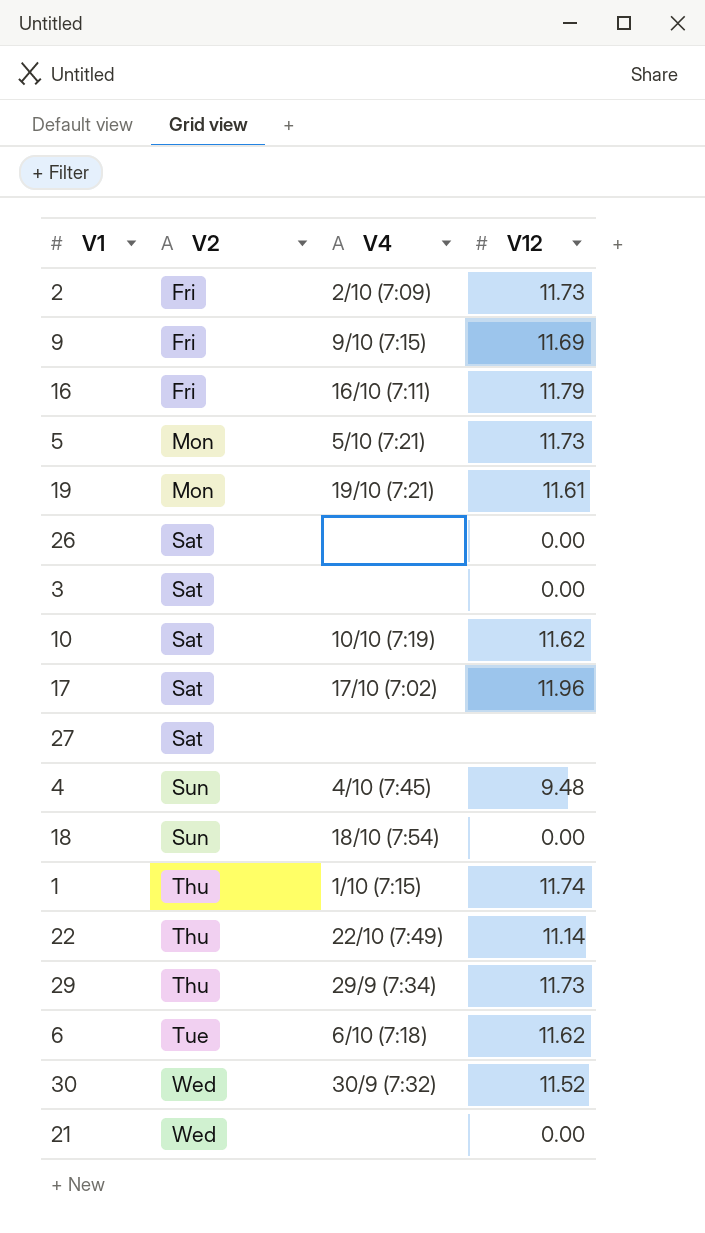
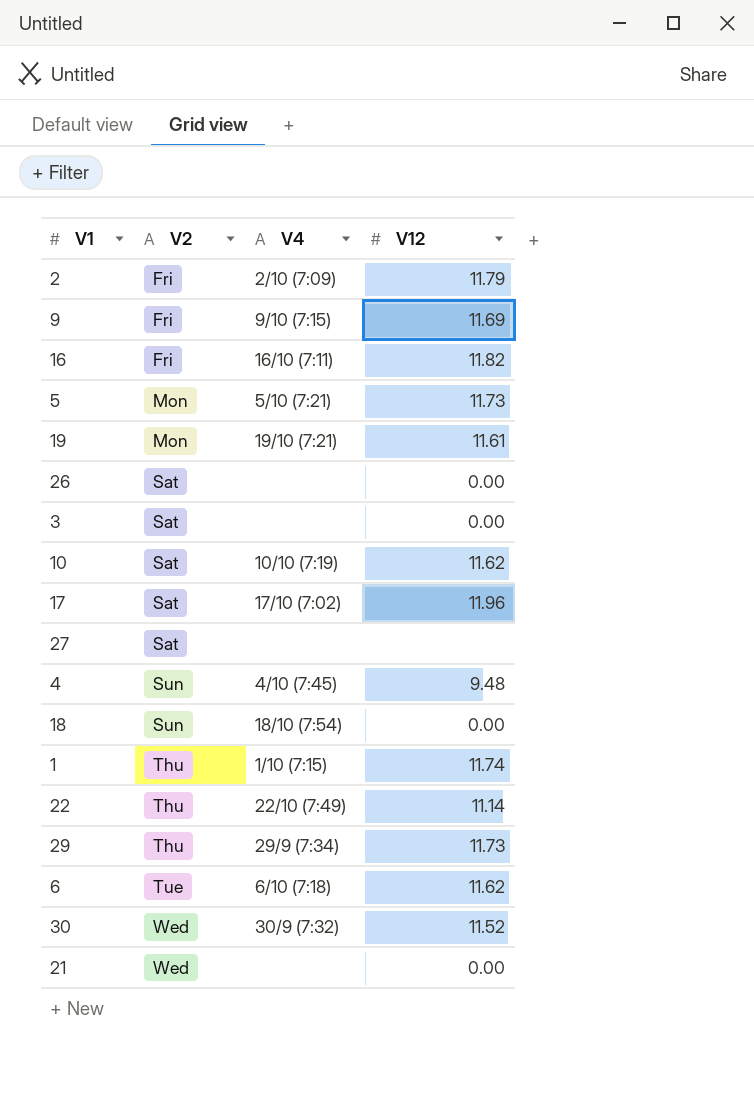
2 | V12: 11.73 -> 11.79
16 | V12: 11.79 -> 11.82

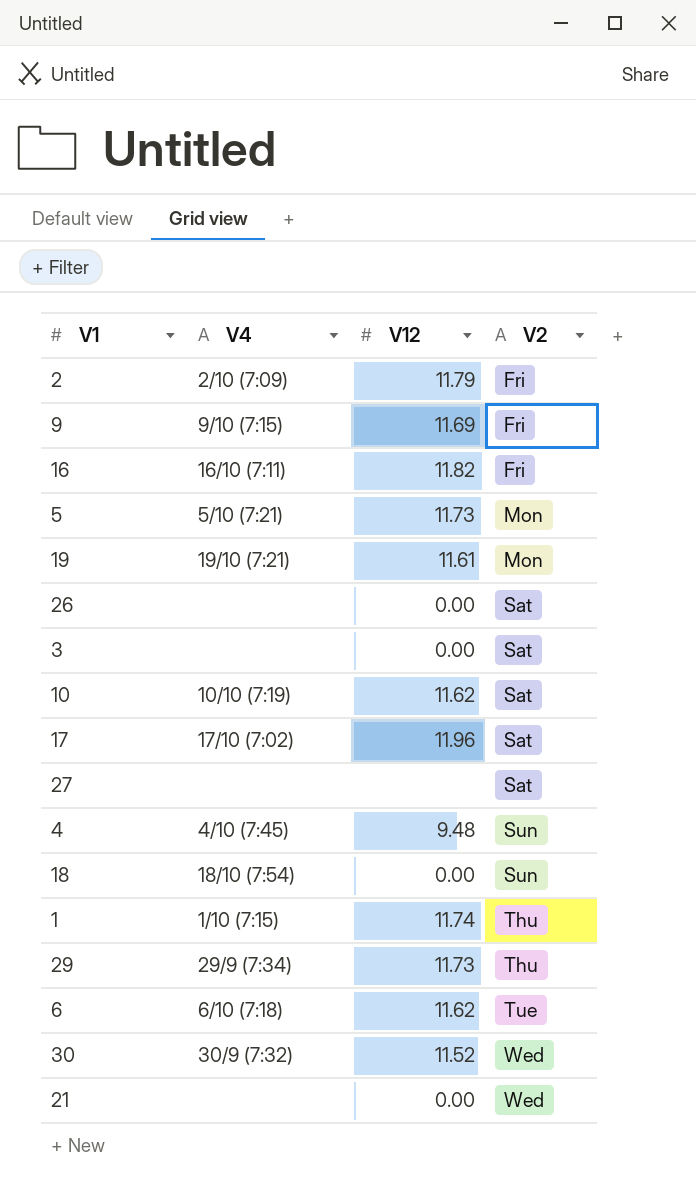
column V2 | position: 2 -> 4
row 22: Thu | 22/10 (7:49) | 11.14 -> none

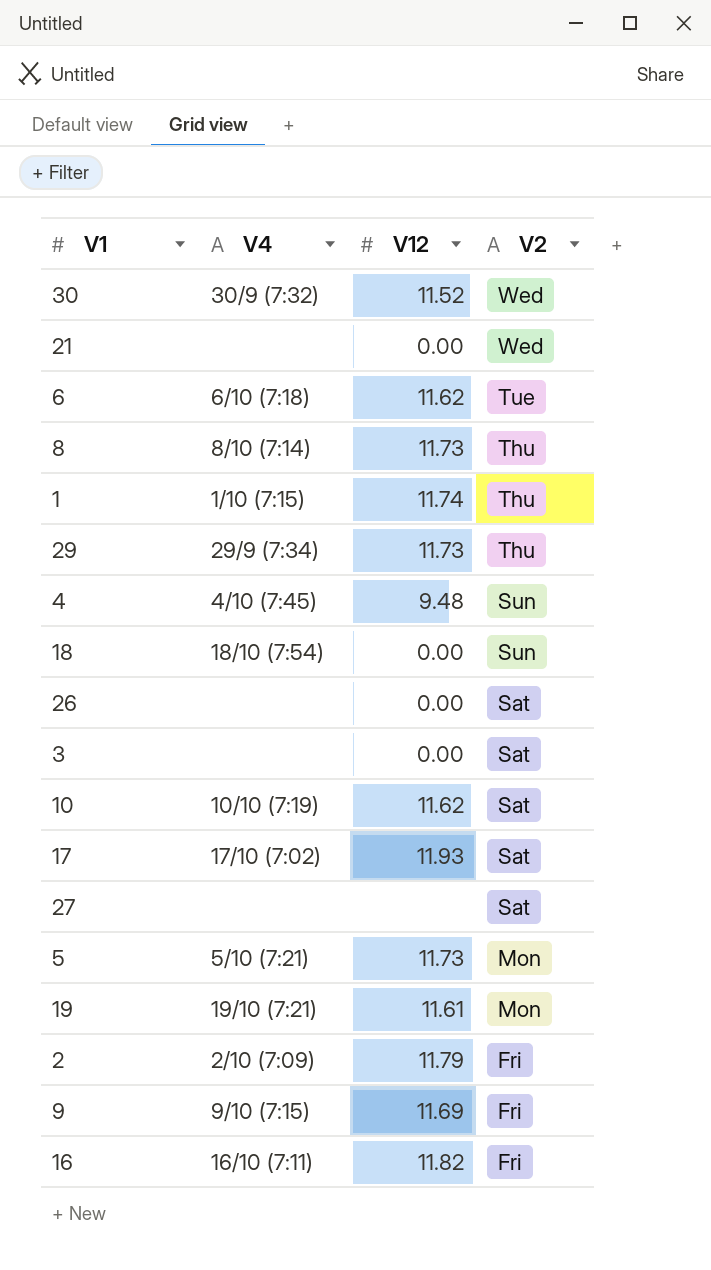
row order: V2 ascending -> V2 descending
row 8: none -> 8/10 (7:14) | 11.73 | Thu
17 | V12: 11.96 -> 11.93

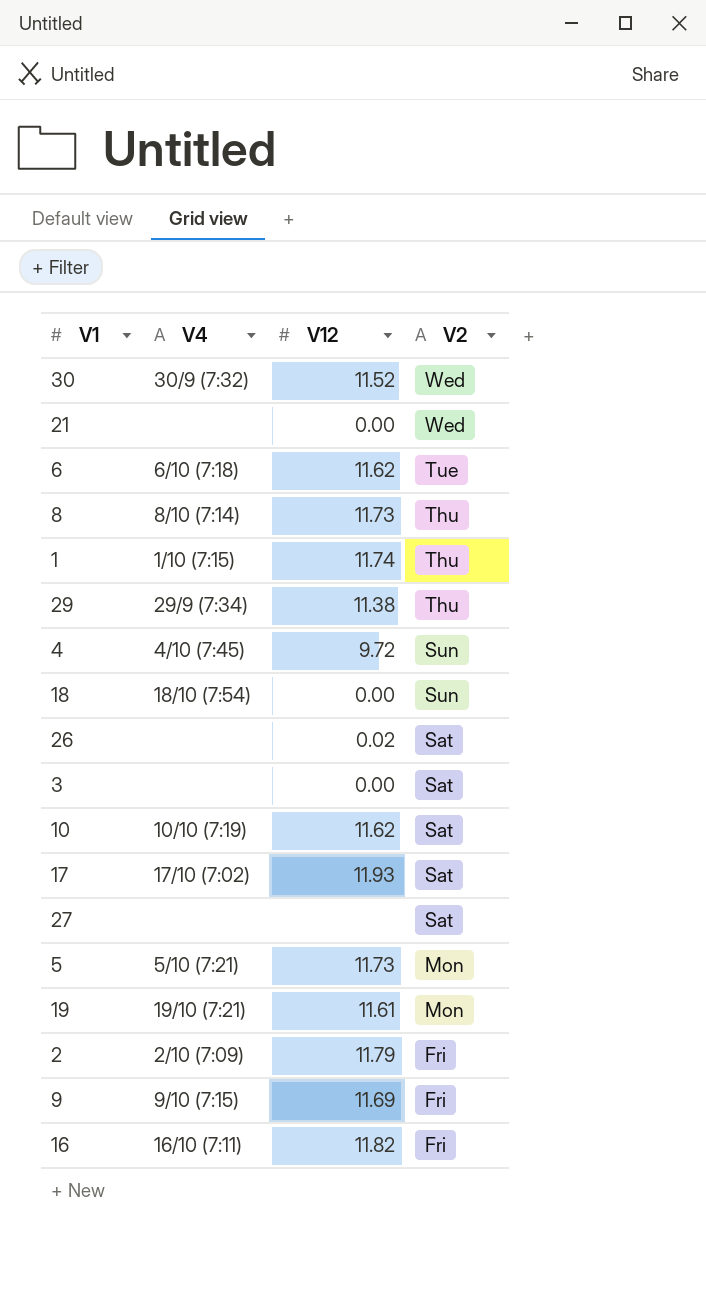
29 | V12: 11.73 -> 11.38
4 | V12: 9.48 -> 9.72
26 | V12: 0.00 -> 0.02

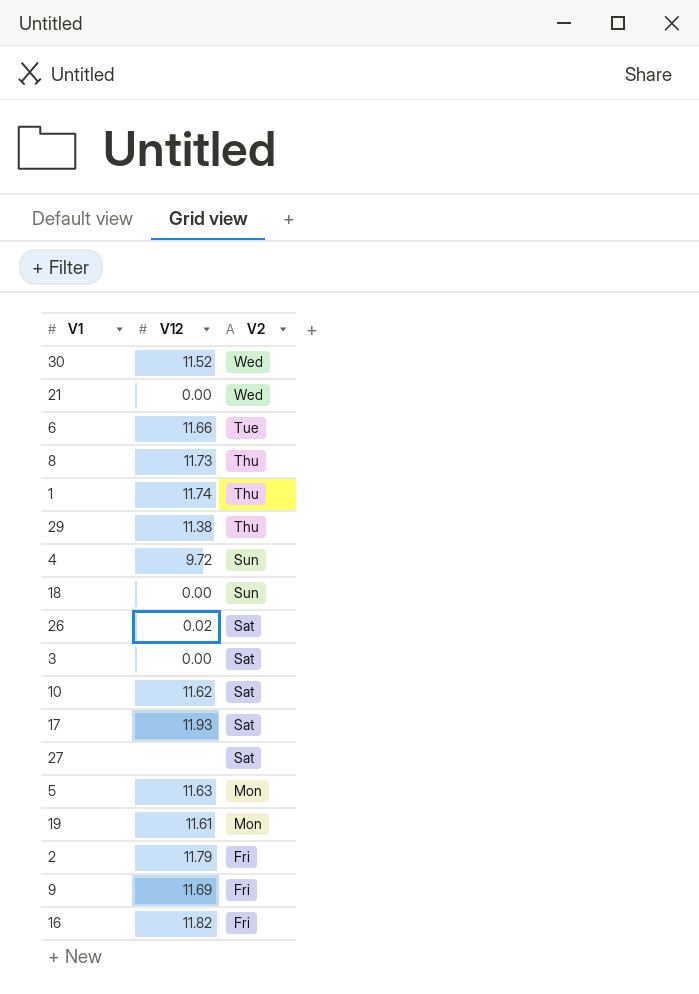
column V4 | position: 2 -> none
6 | V12: 11.62 -> 11.66
5 | V12: 11.73 -> 11.63

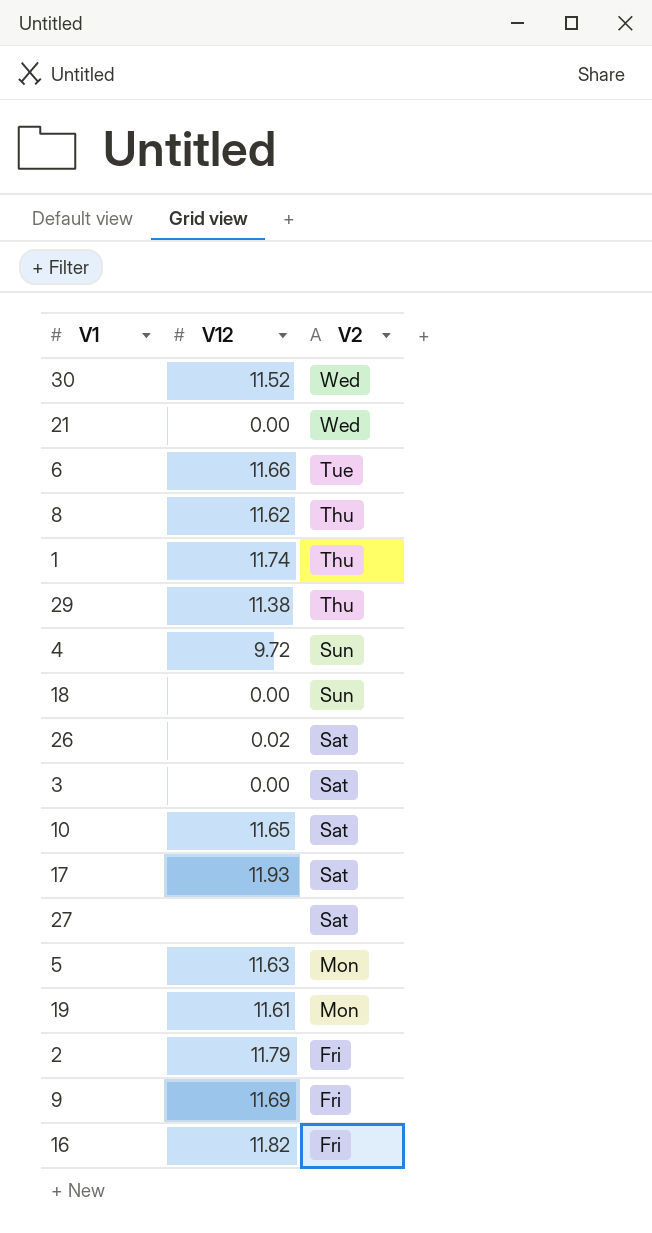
8 | V12: 11.73 -> 11.62
10 | V12: 11.62 -> 11.65

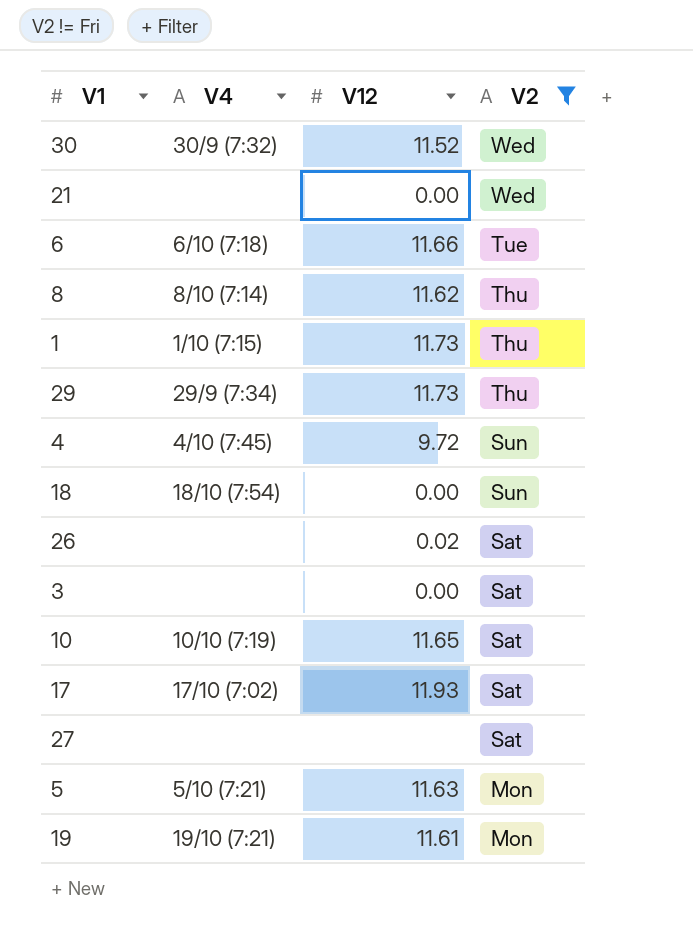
filter: none -> V2 != Fri
column V4 | position: none -> 2
1 | V12: 11.74 -> 11.73
29 | V12: 11.38 -> 11.73

